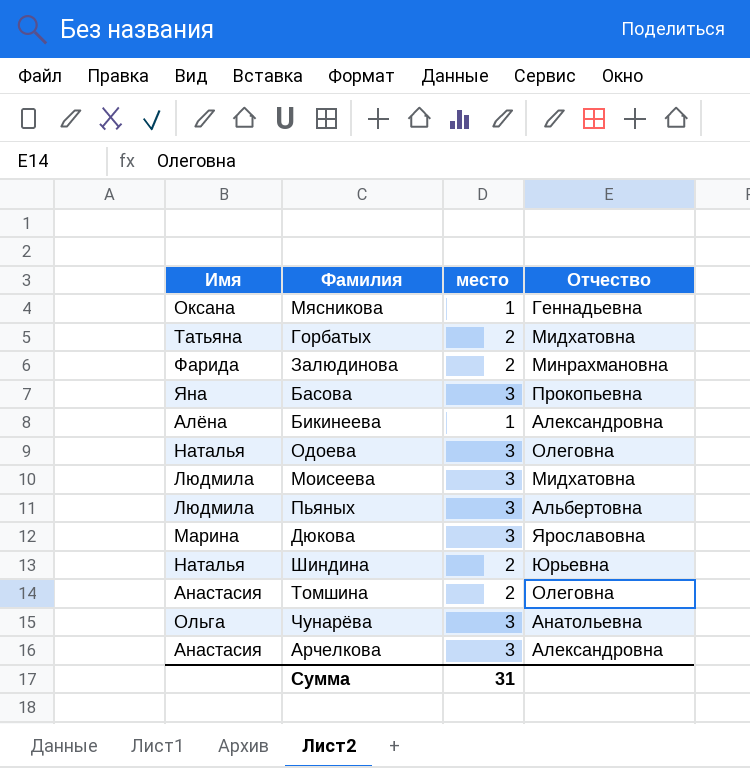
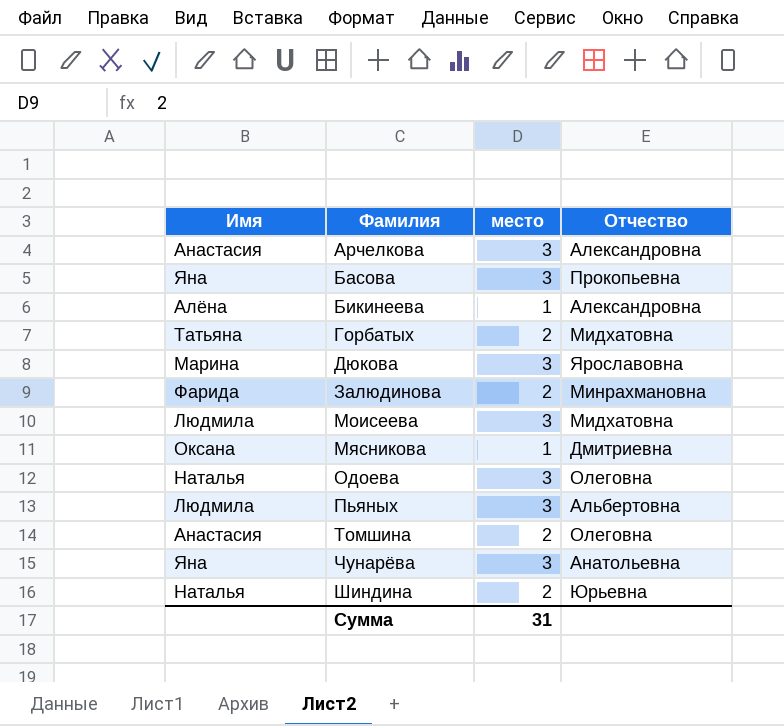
row order: none -> Фамилия ascending
Мясникова | Отчество: Геннадьевна -> Дмитриевна
Чунарёва | Имя: Ольга -> Яна

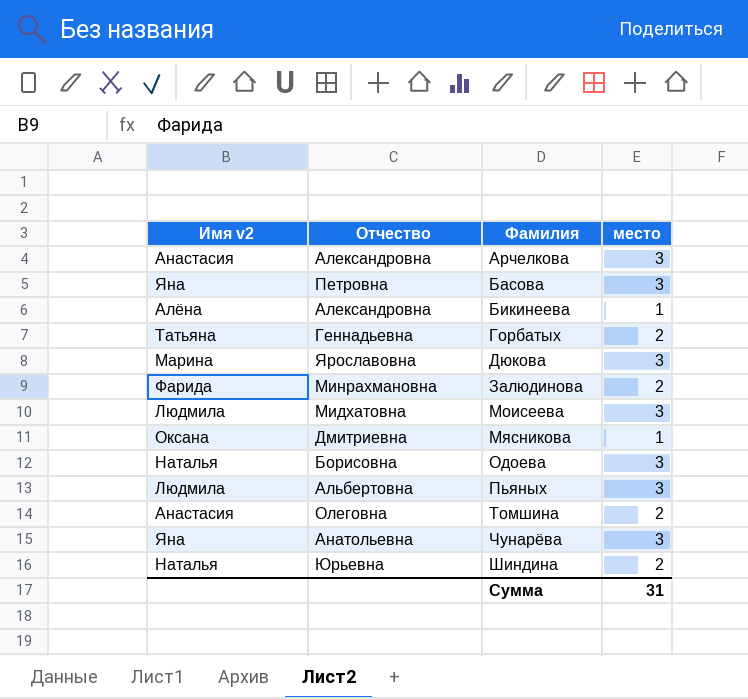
column name: Имя -> Имя v2
column Отчество | position: 4 -> 2
Басова | Отчество: Прокопьевна -> Петровна
Горбатых | Отчество: Мидхатовна -> Геннадьевна
Одоева | Отчество: Олеговна -> Борисовна

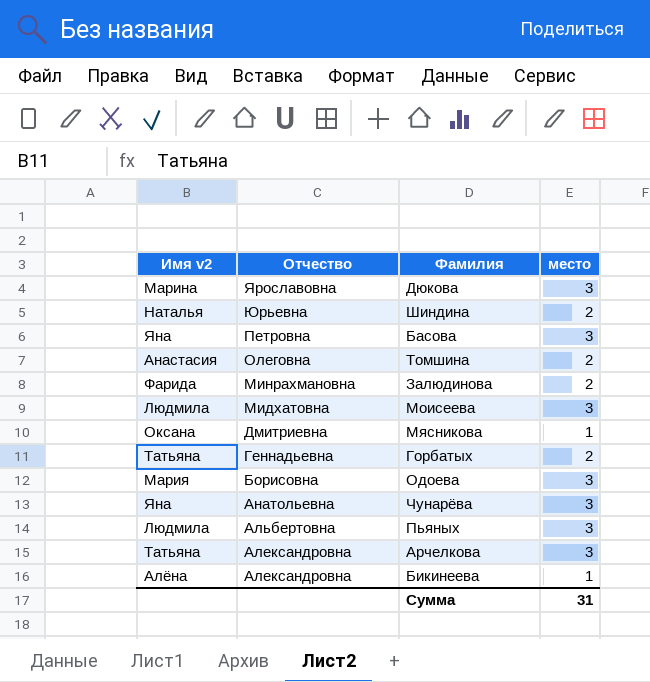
row order: Фамилия ascending -> Отчество descending
Одоева | Имя v2: Наталья -> Мария
Арчелкова | Имя v2: Анастасия -> Татьяна

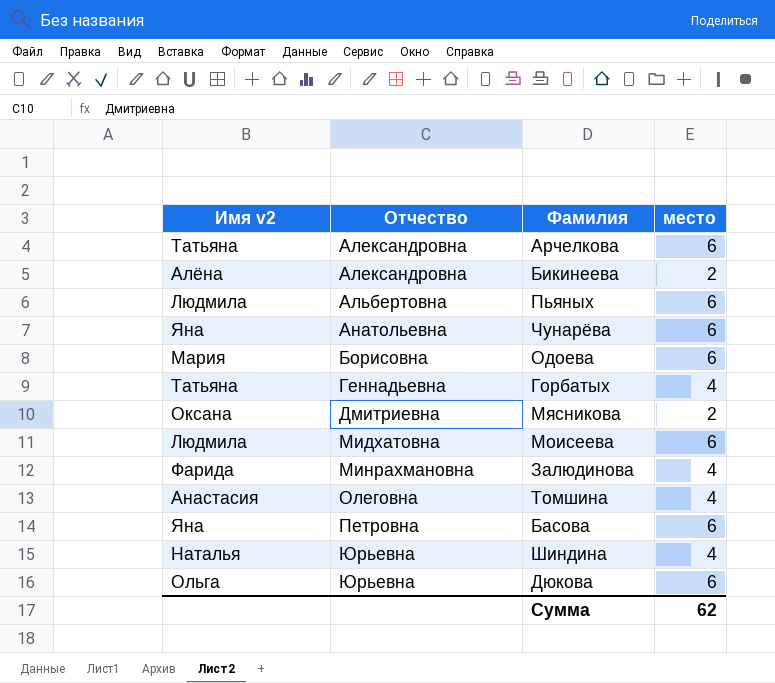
row order: Отчество descending -> Отчество ascending
Арчелкова | место: 3 -> 6
Бикинеева | место: 1 -> 2
Пьяных | место: 3 -> 6
Чунарёва | место: 3 -> 6
Одоева | место: 3 -> 6
Горбатых | место: 2 -> 4
Мясникова | место: 1 -> 2
Моисеева | место: 3 -> 6
Залюдинова | место: 2 -> 4
Томшина | место: 2 -> 4
Басова | место: 3 -> 6
Шиндина | место: 2 -> 4
Дюкова | Имя v2: Марина -> Ольга
Дюкова | Отчество: Ярославовна -> Юрьевна
Дюкова | место: 3 -> 6
Сумма | место: 31 -> 62

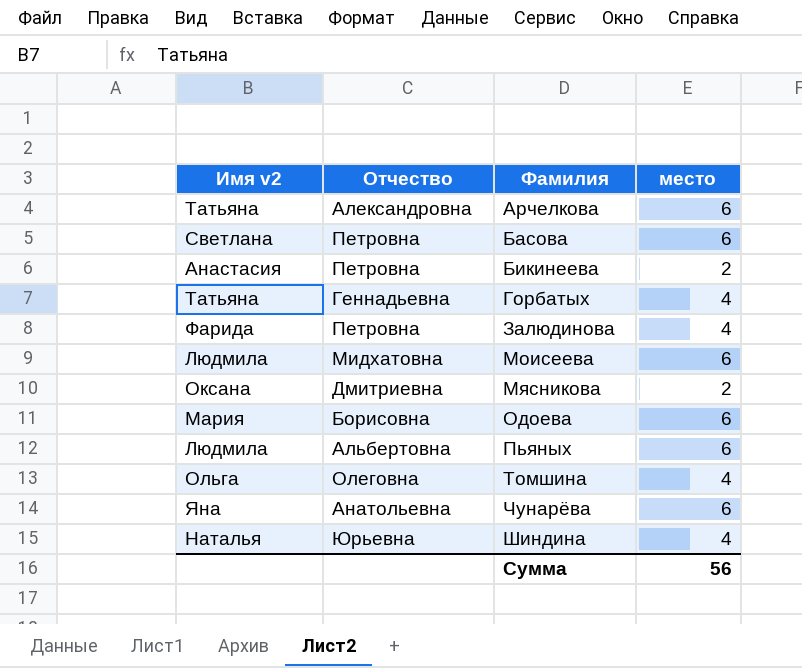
row order: Отчество ascending -> Фамилия ascending
row Дюкова: Ольга | Юрьевна | 6 -> none
Басова | Имя v2: Яна -> Светлана
Бикинеева | Имя v2: Алёна -> Анастасия
Бикинеева | Отчество: Александровна -> Петровна
Залюдинова | Отчество: Минрахмановна -> Петровна
Томшина | Имя v2: Анастасия -> Ольга
Сумма | место: 62 -> 56

